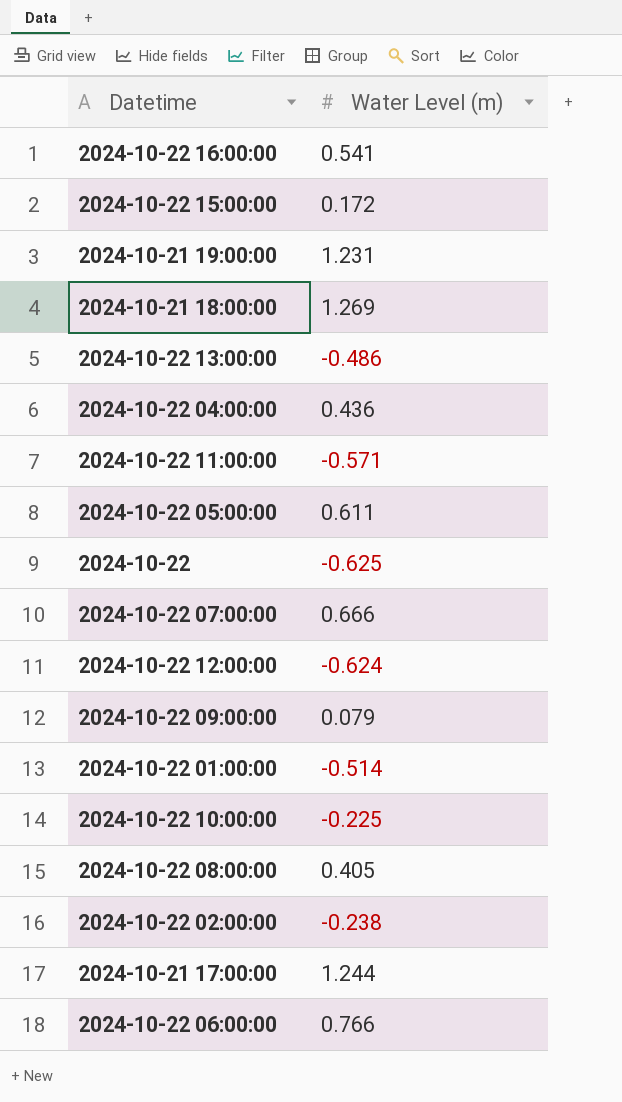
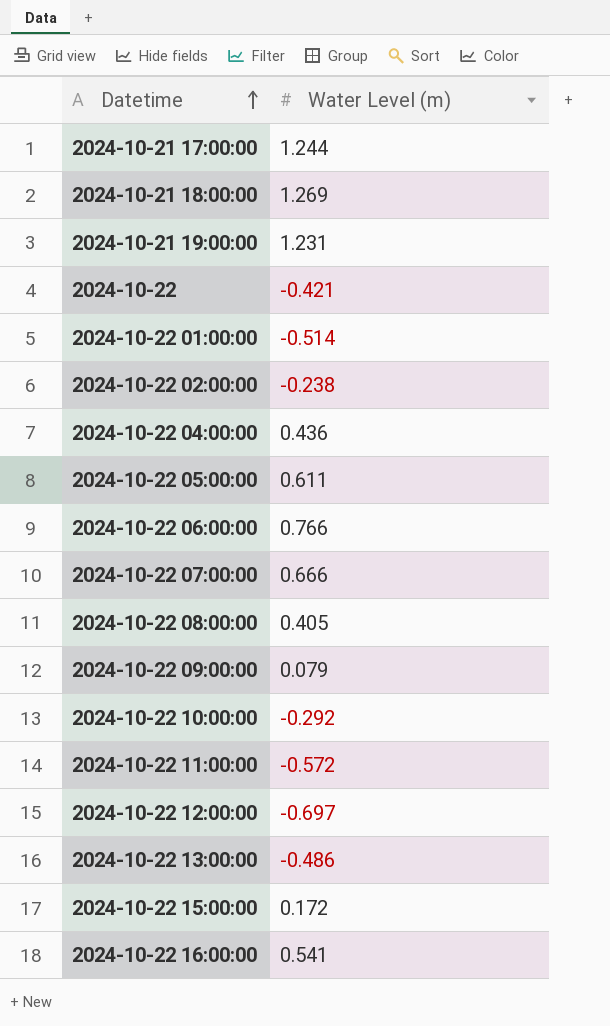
row order: none -> Datetime ascending
2024-10-22 | Water Level (m): -0.625 -> -0.421
2024-10-22 10:00:00 | Water Level (m): -0.225 -> -0.292
2024-10-22 11:00:00 | Water Level (m): -0.571 -> -0.572
2024-10-22 12:00:00 | Water Level (m): -0.624 -> -0.697

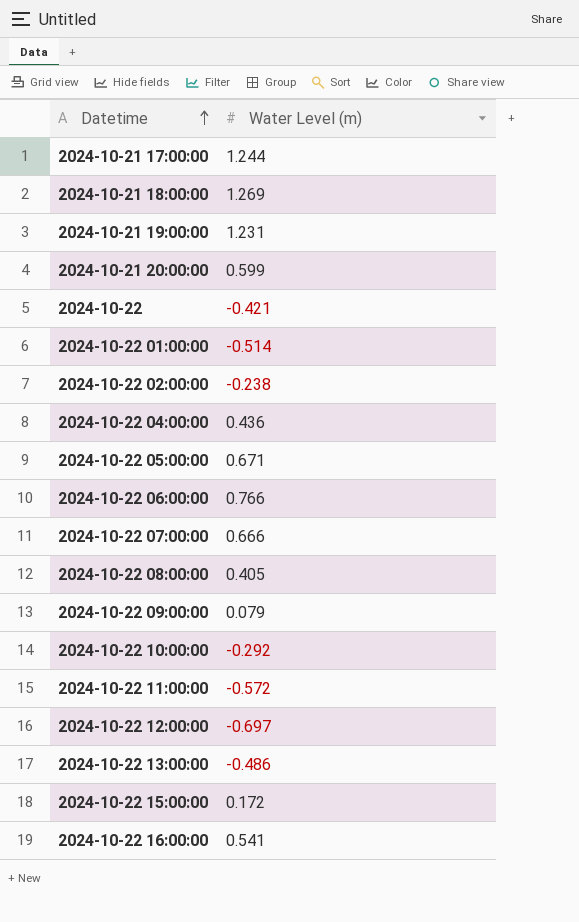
row 2024-10-21 20:00:00: none -> 0.599
2024-10-22 05:00:00 | Water Level (m): 0.611 -> 0.671

